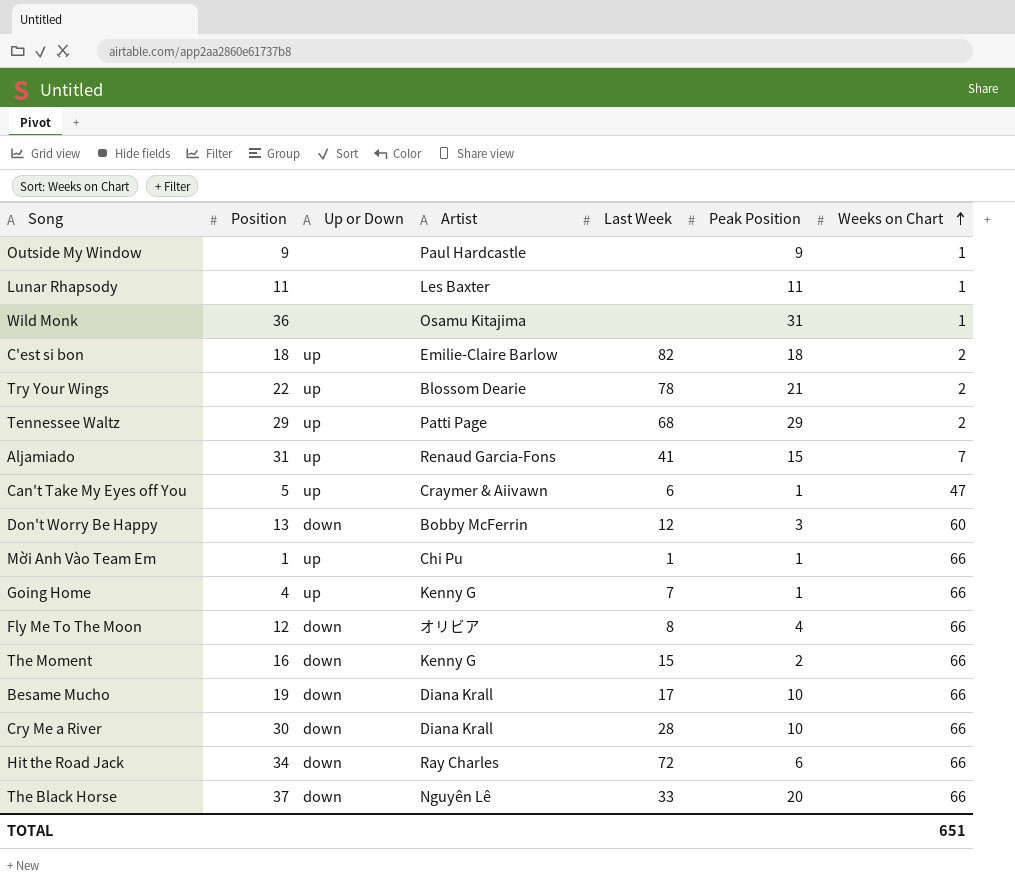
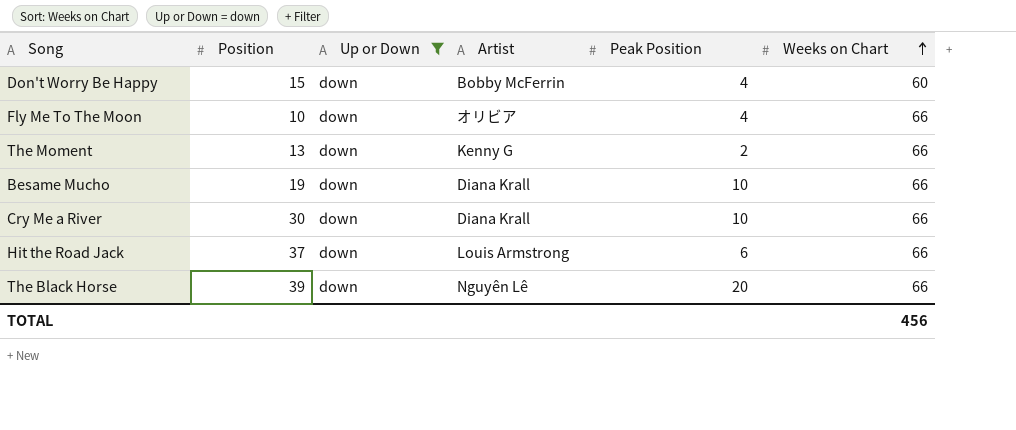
filter: none -> Up or Down = down
column Last Week | position: 5 -> none
Don't Worry Be Happy | Position: 13 -> 15
Don't Worry Be Happy | Peak Position: 3 -> 4
Fly Me To The Moon | Position: 12 -> 10
The Moment | Position: 16 -> 13
Hit the Road Jack | Position: 34 -> 37
Hit the Road Jack | Artist: Ray Charles -> Louis Armstrong
The Black Horse | Position: 37 -> 39
TOTAL | Weeks on Chart: 651 -> 456

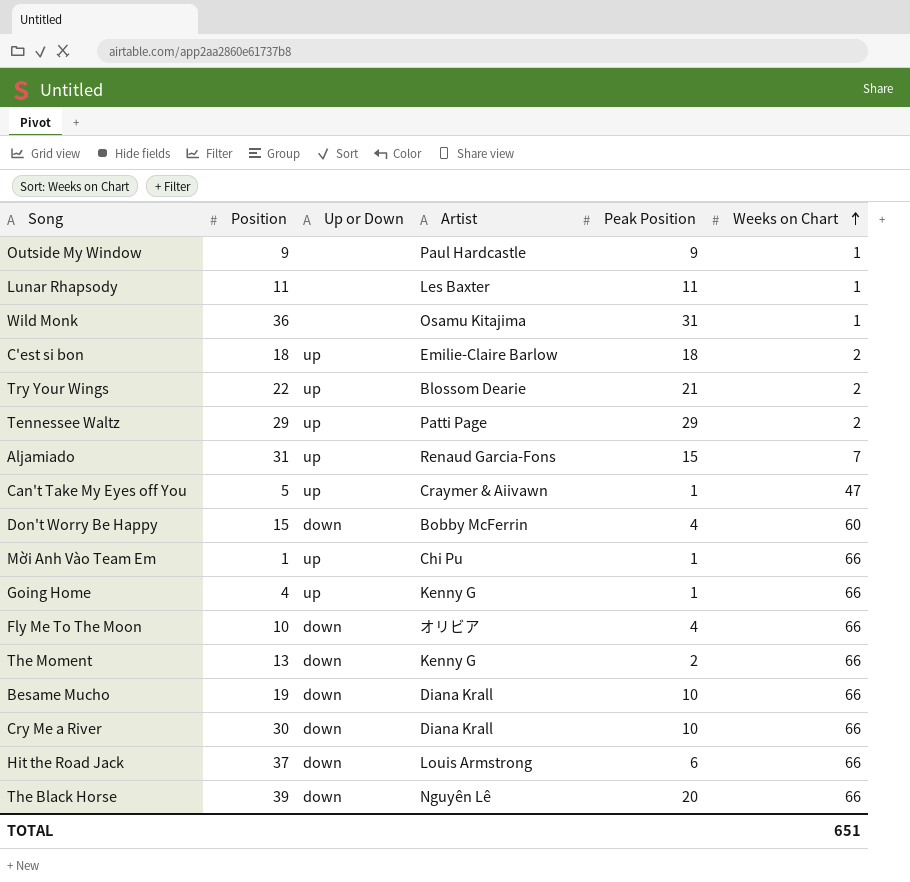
filter: Up or Down = down -> none
TOTAL | Weeks on Chart: 456 -> 651

